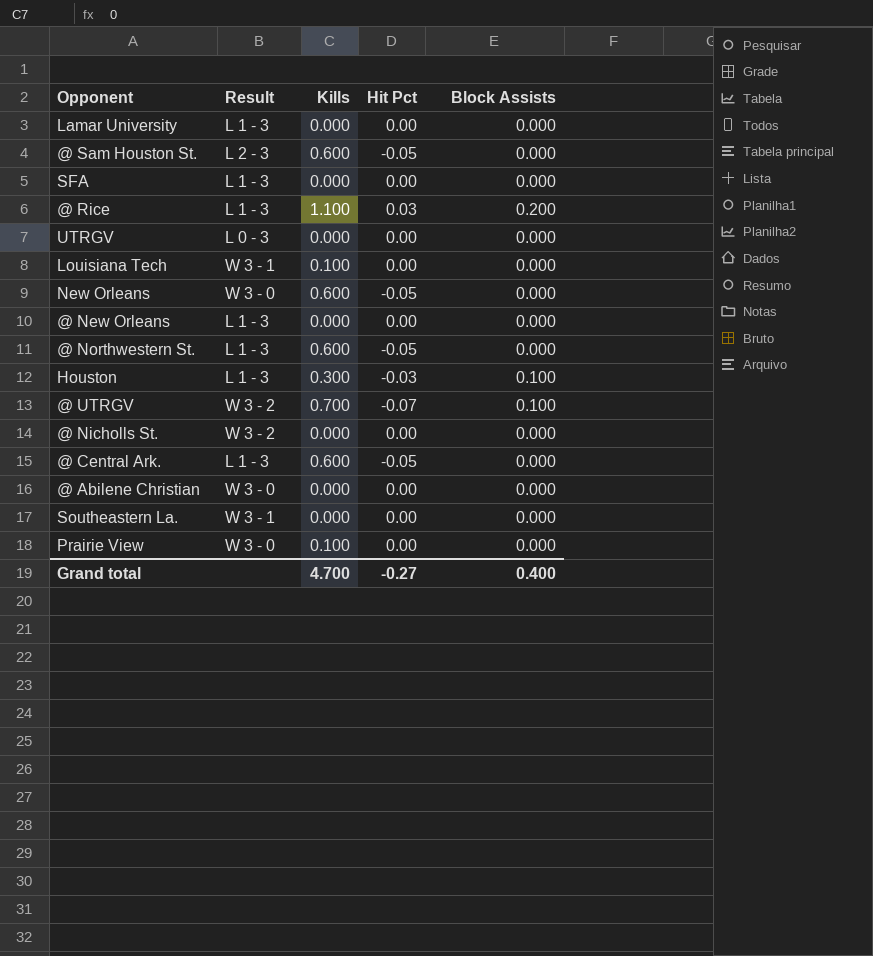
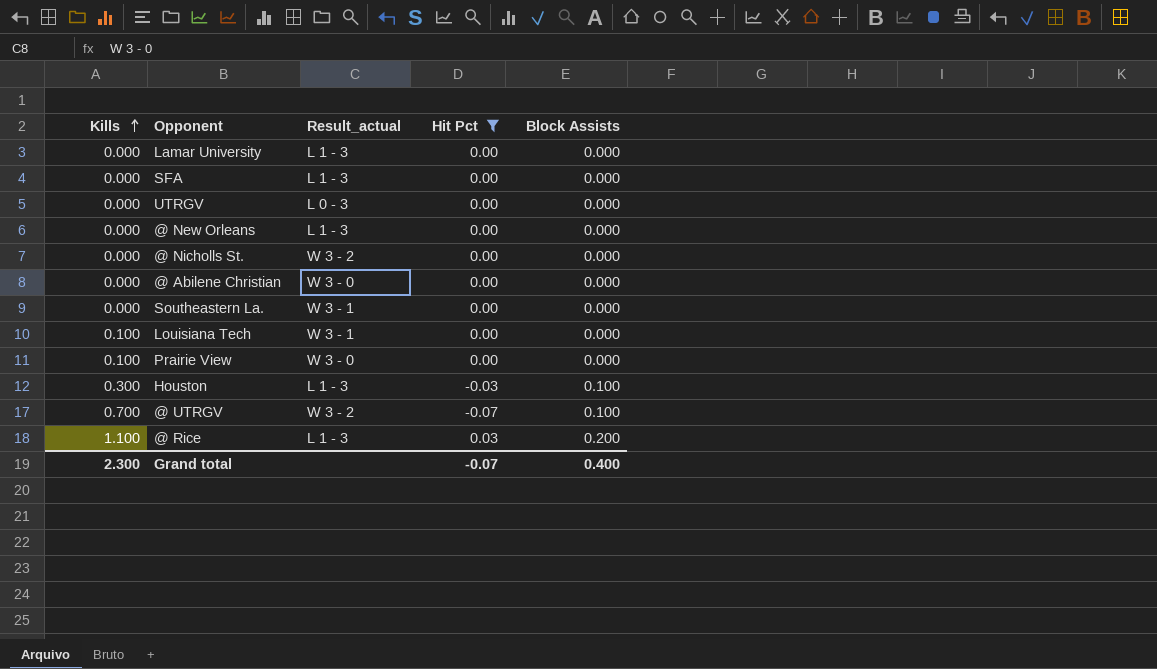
filter: none -> Hit Pct != -0.05
row order: none -> Kills ascending
column Kills | position: 3 -> 1
column name: Result -> Result_actual
Grand total | Kills: 4.700 -> 2.300
Grand total | Hit Pct: -0.27 -> -0.07

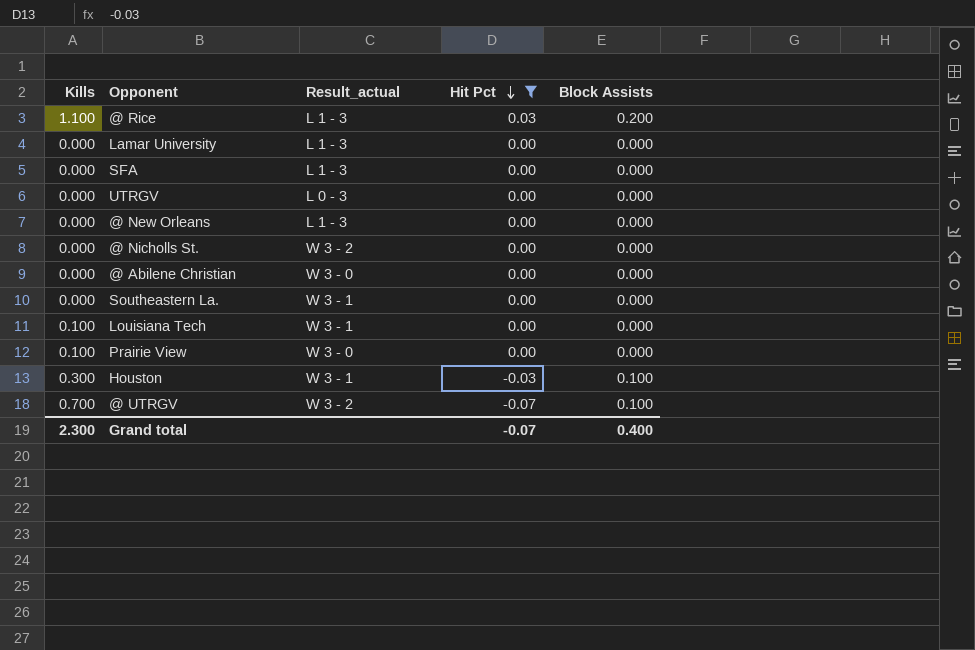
row order: Kills ascending -> Hit Pct descending
Houston | Result_actual: L 1 - 3 -> W 3 - 1

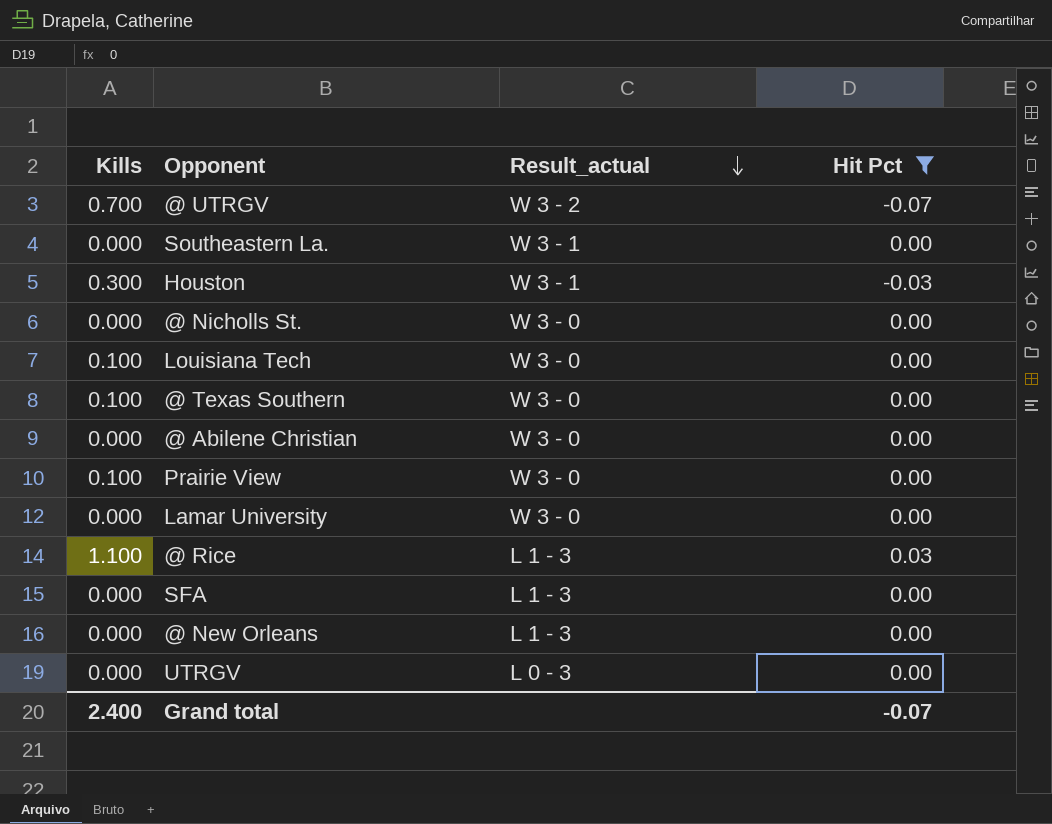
row order: Hit Pct descending -> Result_actual descending
column Block Assists | position: 5 -> none
@ Nicholls St. | Result_actual: W 3 - 2 -> W 3 - 0
Louisiana Tech | Result_actual: W 3 - 1 -> W 3 - 0
row @ Texas Southern: none -> 0.100 | W 3 - 0 | 0.00
Lamar University | Result_actual: L 1 - 3 -> W 3 - 0
Grand total | Kills: 2.300 -> 2.400

